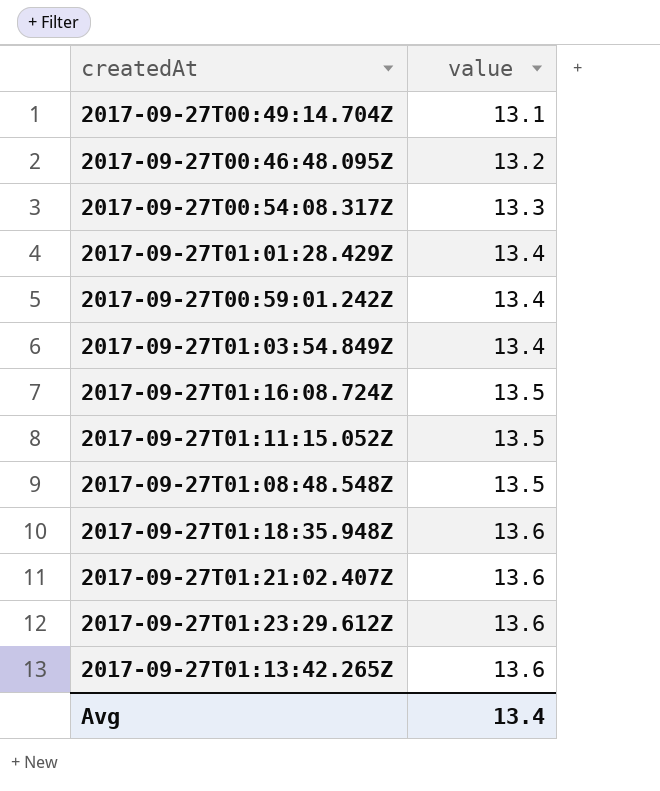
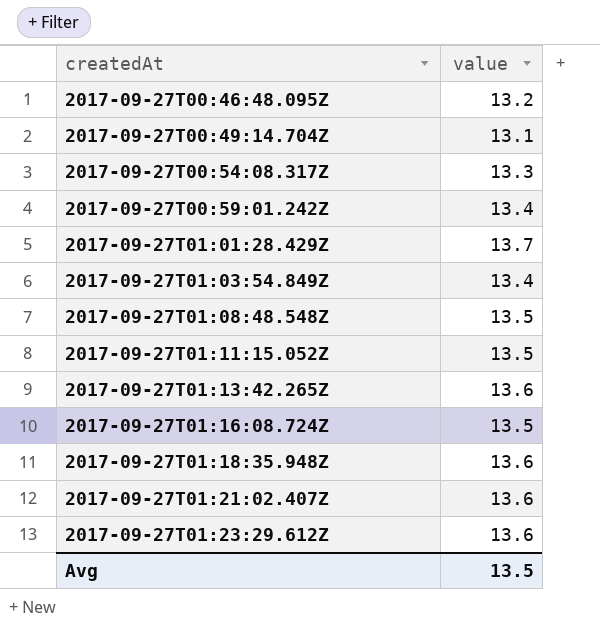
row order: value ascending -> createdAt ascending
2017-09-27T01:01:28.429Z | value: 13.4 -> 13.7
Avg | value: 13.4 -> 13.5

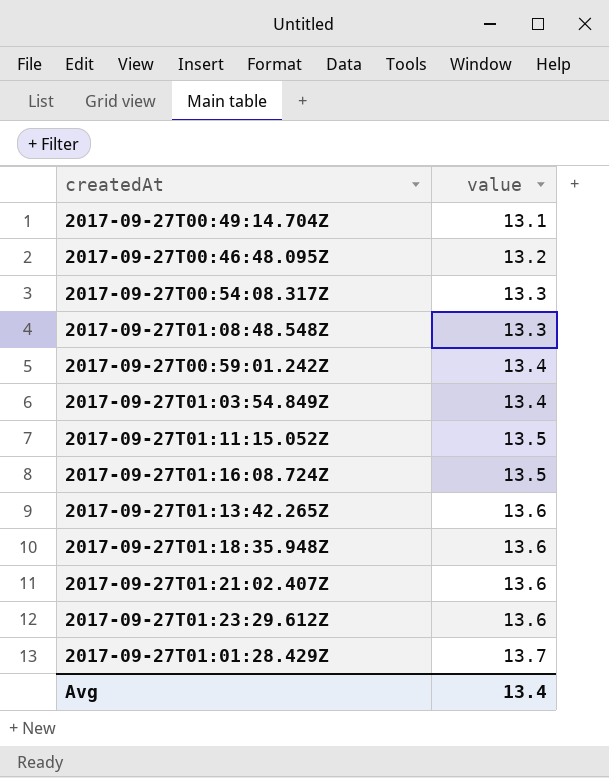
row order: createdAt ascending -> value ascending
2017-09-27T01:08:48.548Z | value: 13.5 -> 13.3
Avg | value: 13.5 -> 13.4

